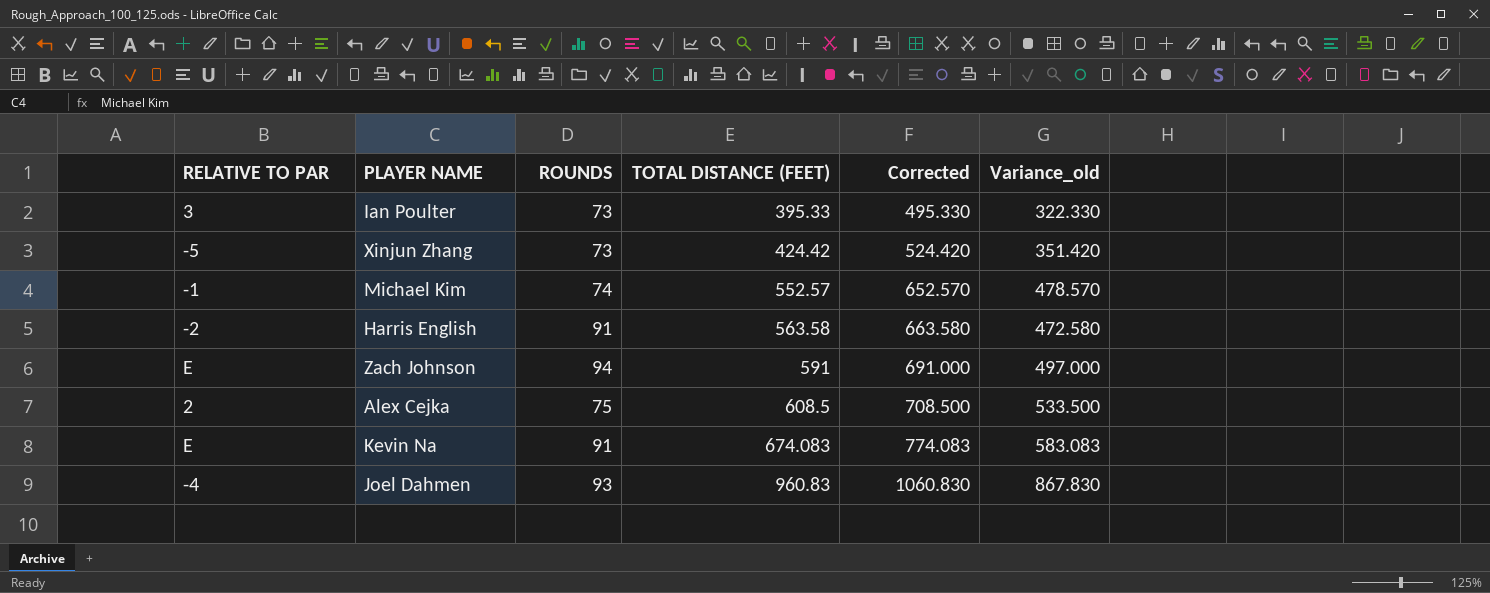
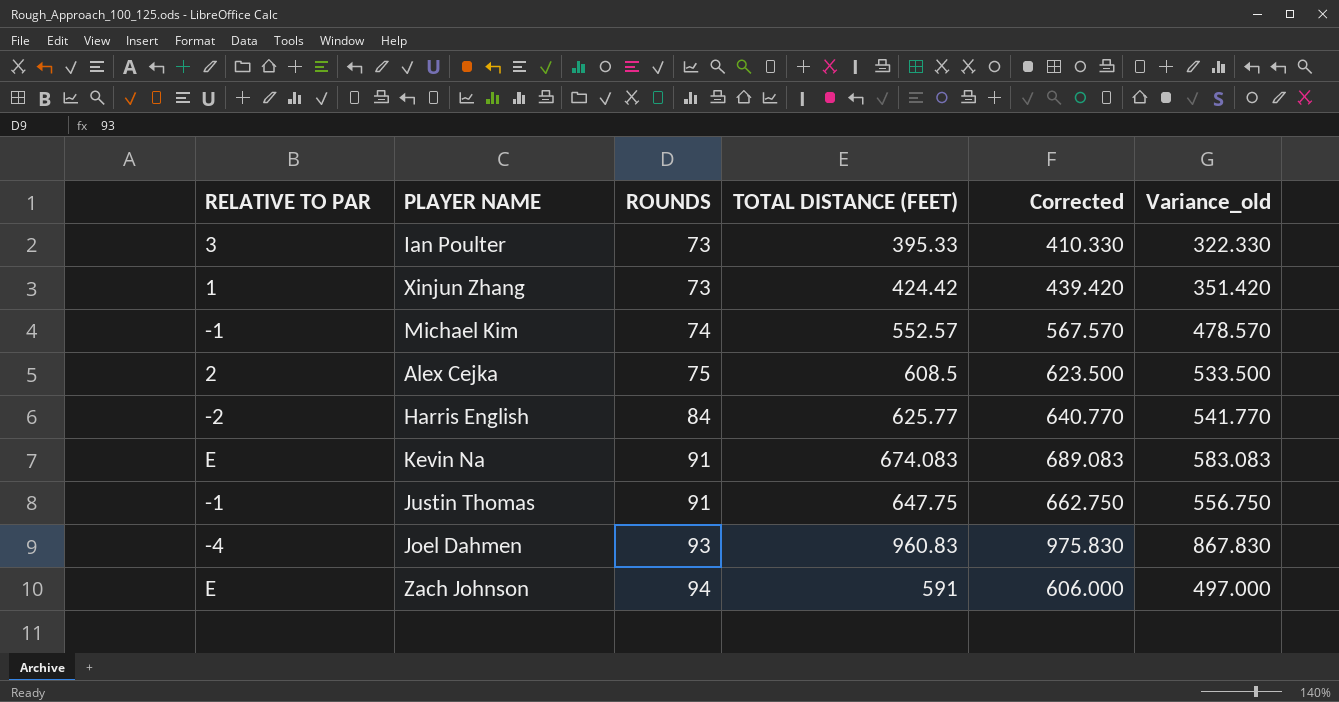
row order: TOTAL DISTANCE (FEET) ascending -> ROUNDS ascending
column Corrected | formula: [TOTAL DISTANCE (FEET)] + 100 -> [TOTAL DISTANCE (FEET)] + 15
Xinjun Zhang | RELATIVE TO PAR: -5 -> 1
Harris English | ROUNDS: 91 -> 84
Harris English | TOTAL DISTANCE (FEET): 563.58 -> 625.77
Harris English | Variance_old: 472.580 -> 541.770
row Justin Thomas: none -> -1 | 91 | 647.75 | 662.750 | 556.750

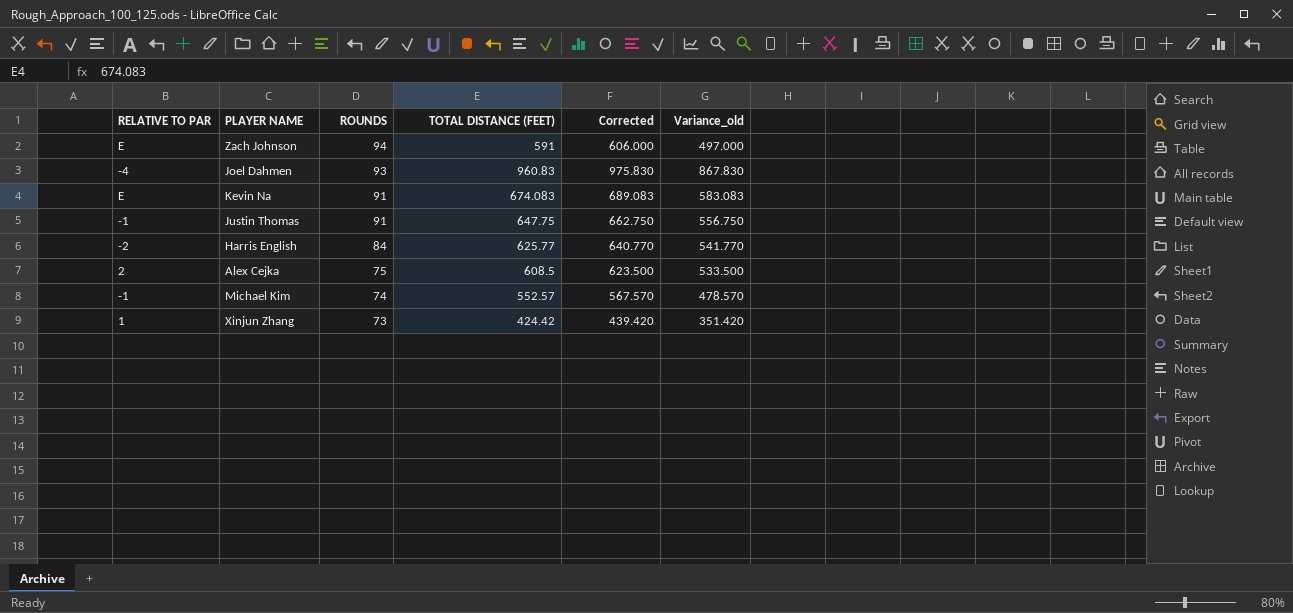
row order: ROUNDS ascending -> ROUNDS descending
row Ian Poulter: 3 | 73 | 395.33 | 410.330 | 322.330 -> none

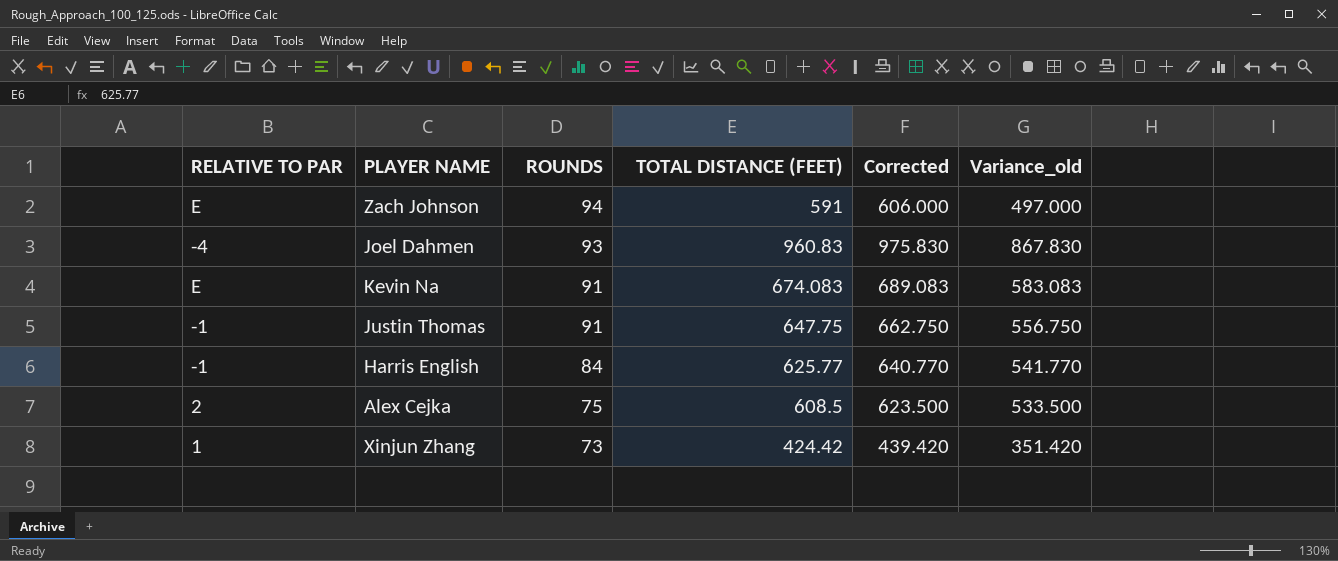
row Michael Kim: -1 | 74 | 552.57 | 567.570 | 478.570 -> none
Harris English | RELATIVE TO PAR: -2 -> -1

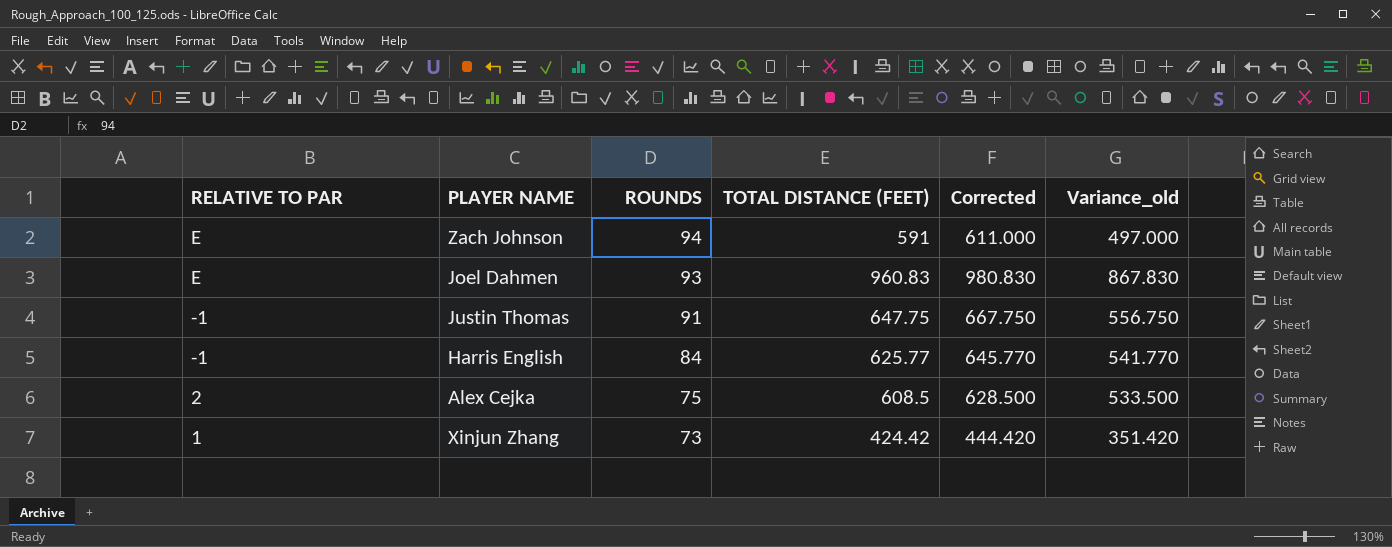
column Corrected | formula: [TOTAL DISTANCE (FEET)] + 15 -> [TOTAL DISTANCE (FEET)] + 20
row Kevin Na: E | 91 | 674.083 | 689.083 | 583.083 -> none
Joel Dahmen | RELATIVE TO PAR: -4 -> E

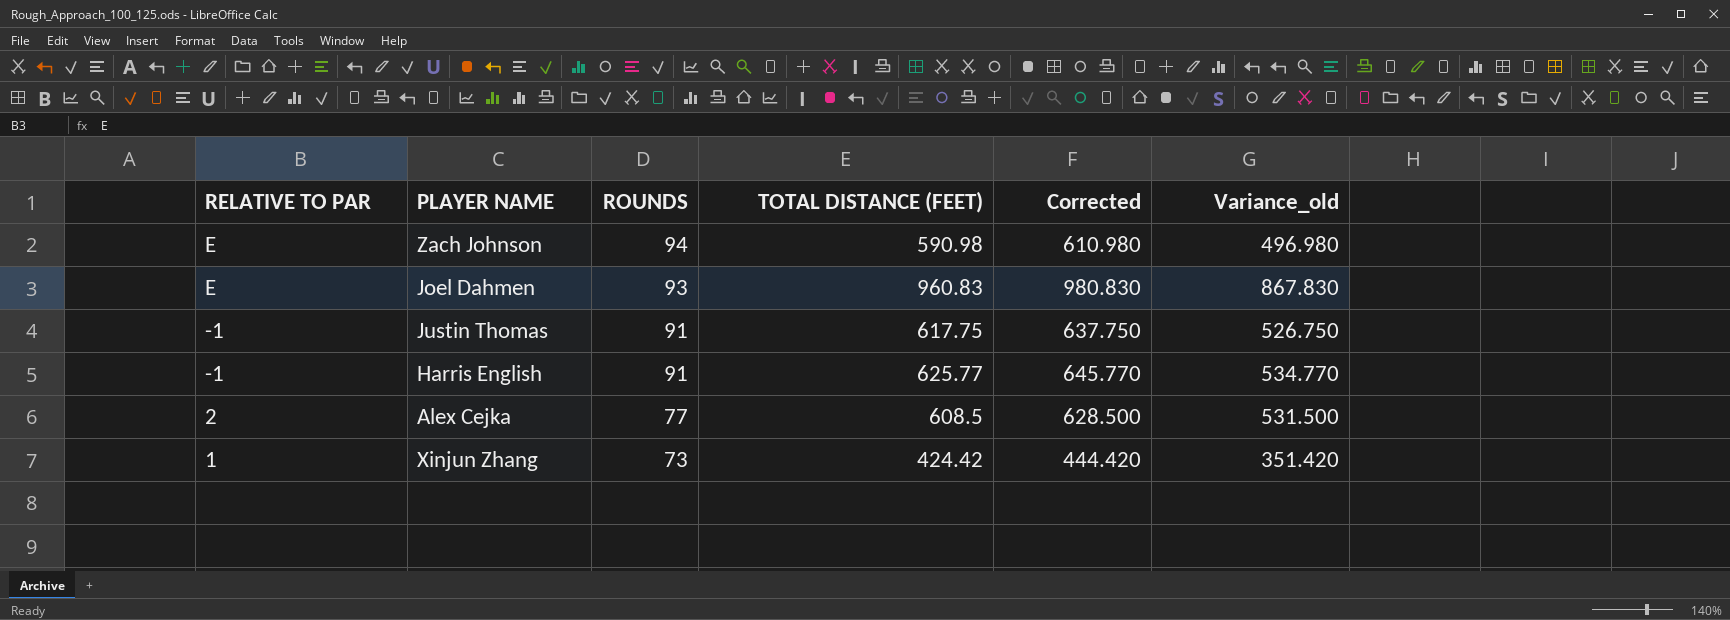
Zach Johnson | TOTAL DISTANCE (FEET): 591 -> 590.98
Zach Johnson | Corrected: 611.000 -> 610.980
Zach Johnson | Variance_old: 497.000 -> 496.980
Justin Thomas | TOTAL DISTANCE (FEET): 647.75 -> 617.75
Justin Thomas | Corrected: 667.750 -> 637.750
Justin Thomas | Variance_old: 556.750 -> 526.750
Harris English | ROUNDS: 84 -> 91
Harris English | Variance_old: 541.770 -> 534.770
Alex Cejka | ROUNDS: 75 -> 77
Alex Cejka | Variance_old: 533.500 -> 531.500

